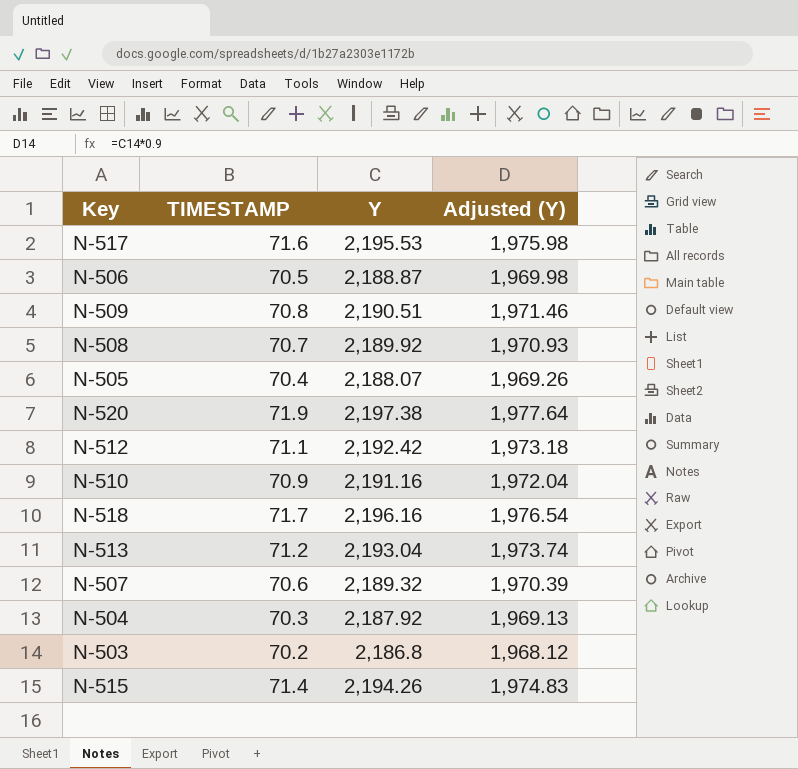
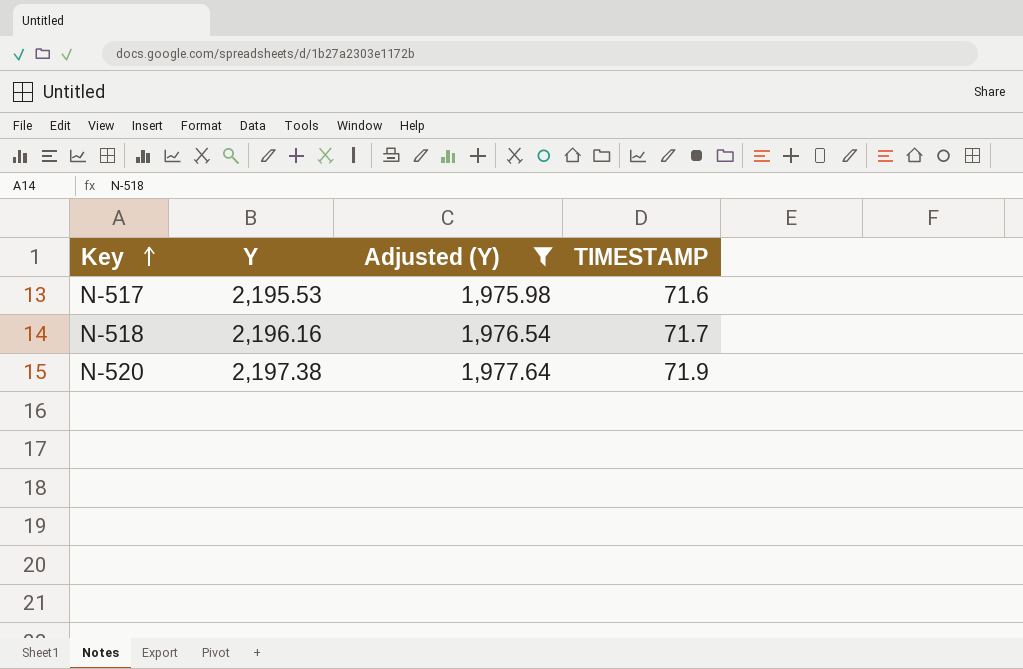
filter: none -> Adjusted (Y) >= 1,975.98
row order: none -> Key ascending
column TIMESTAMP | position: 2 -> 4

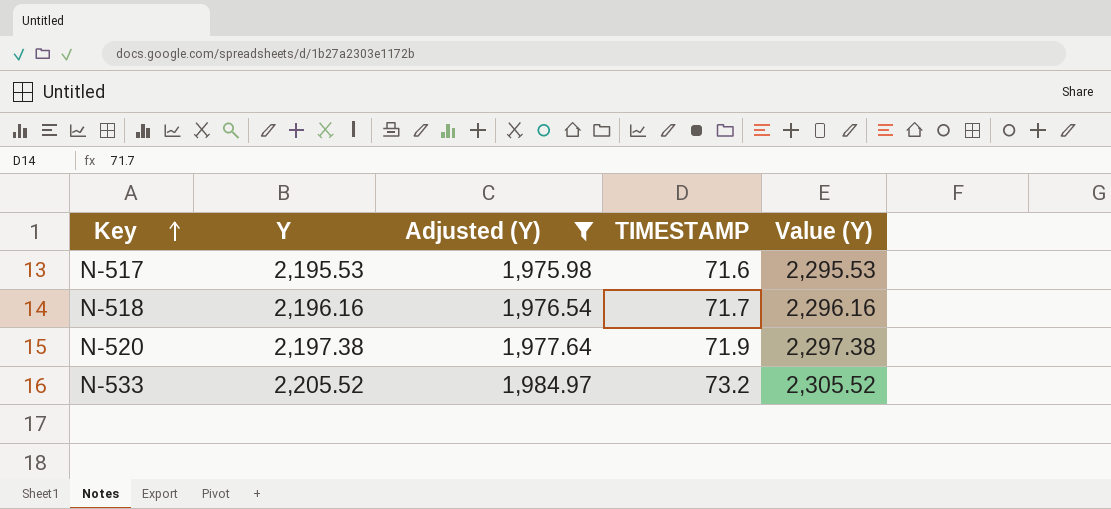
column Value (Y) | formula: none -> [Y] + 100
row N-533: none -> 2,205.52 | 1,984.97 | 73.2 | 2,305.52

